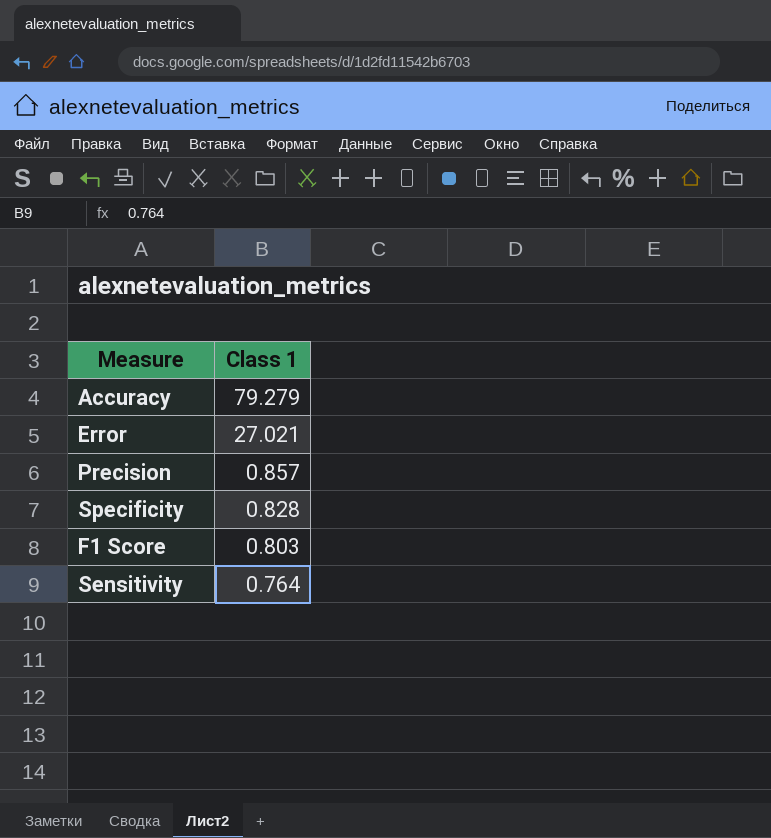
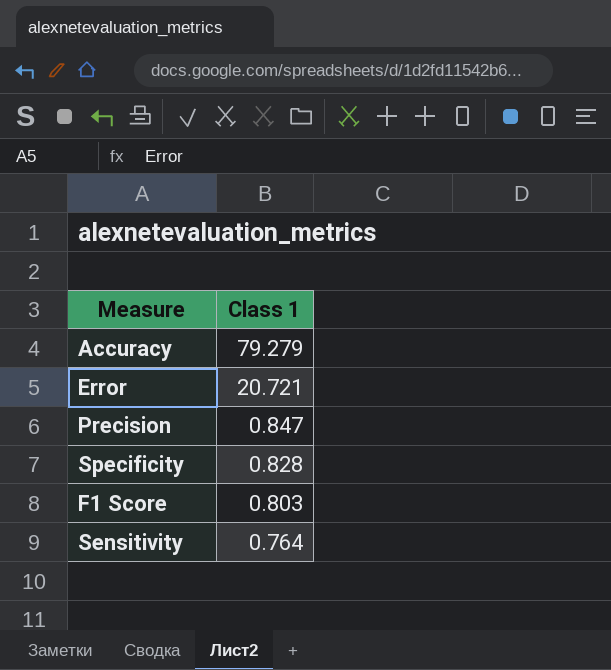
Error | Class 1: 27.021 -> 20.721
Precision | Class 1: 0.857 -> 0.847

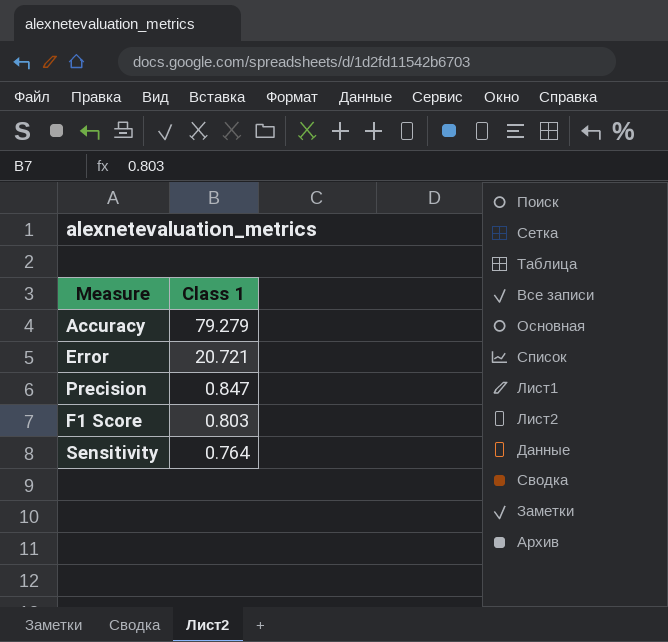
row Specificity: 0.828 -> none

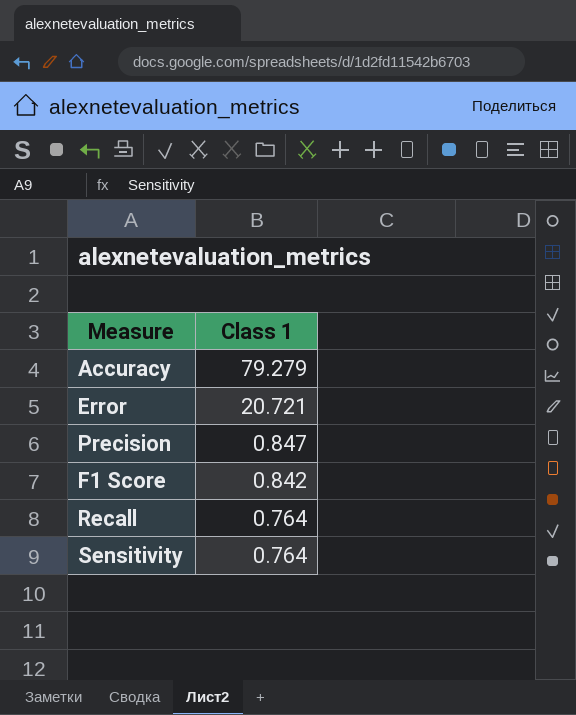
F1 Score | Class 1: 0.803 -> 0.842
row Recall: none -> 0.764

